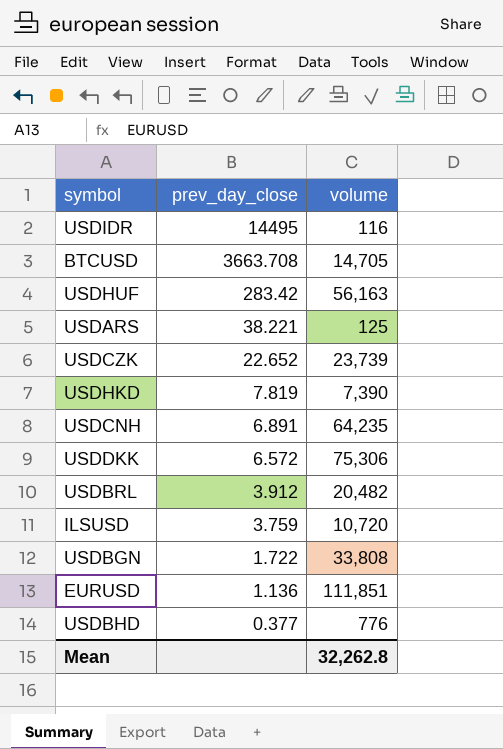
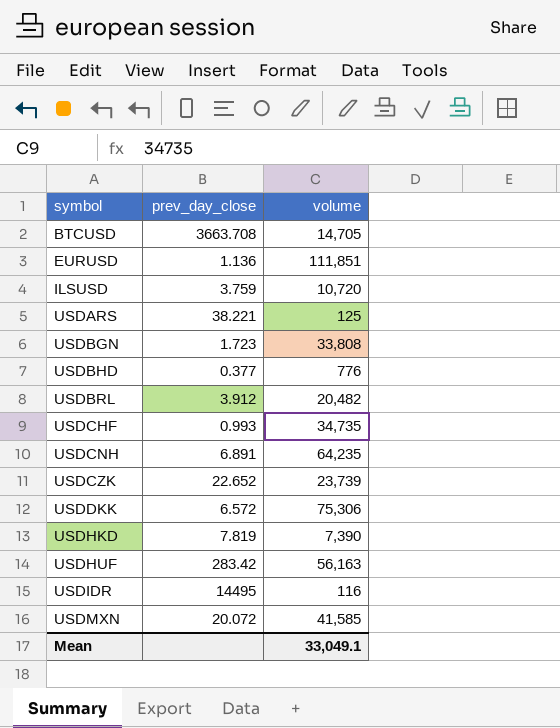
row order: prev_day_close descending -> symbol ascending
USDBGN | prev_day_close: 1.722 -> 1.723
row USDCHF: none -> 0.993 | 34,735
row USDMXN: none -> 20.072 | 41,585
Mean | volume: 32,262.8 -> 33,049.1

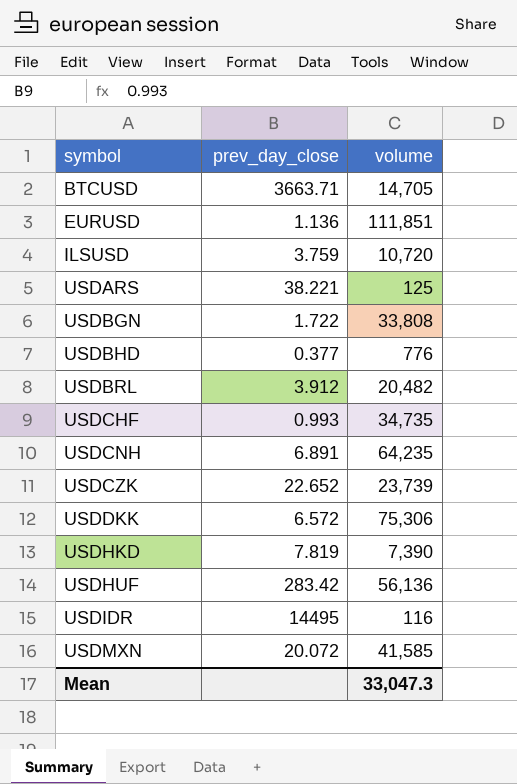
BTCUSD | prev_day_close: 3663.708 -> 3663.71
USDBGN | prev_day_close: 1.723 -> 1.722
USDHUF | volume: 56,163 -> 56,136
Mean | volume: 33,049.1 -> 33,047.3

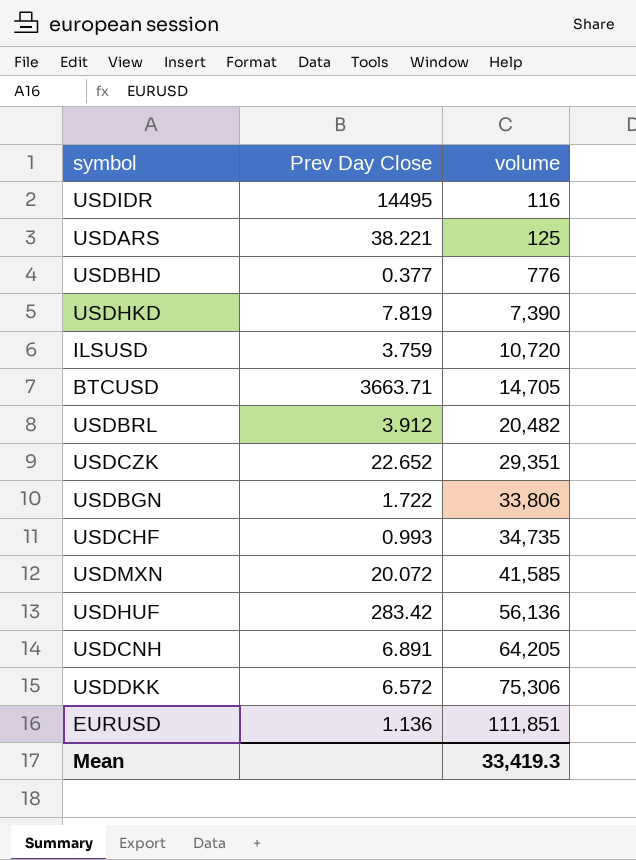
row order: symbol ascending -> volume ascending
column name: prev_day_close -> Prev Day Close
USDCZK | volume: 23,739 -> 29,351
USDBGN | volume: 33,808 -> 33,806
USDCNH | volume: 64,235 -> 64,205
Mean | volume: 33,047.3 -> 33,419.3

